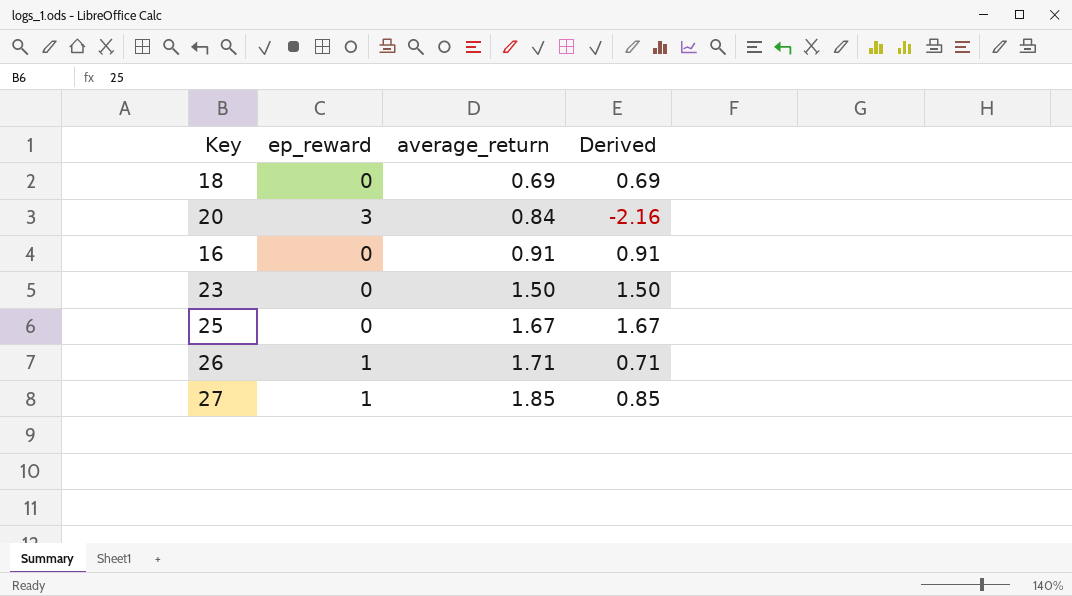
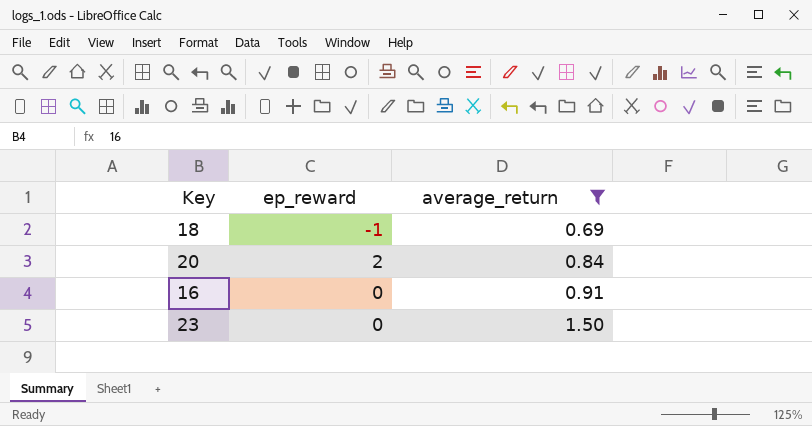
filter: none -> average_return <= 1.50
column Derived | formula: [average_return] - [ep_reward] -> none
18 | ep_reward: 0 -> -1
20 | ep_reward: 3 -> 2

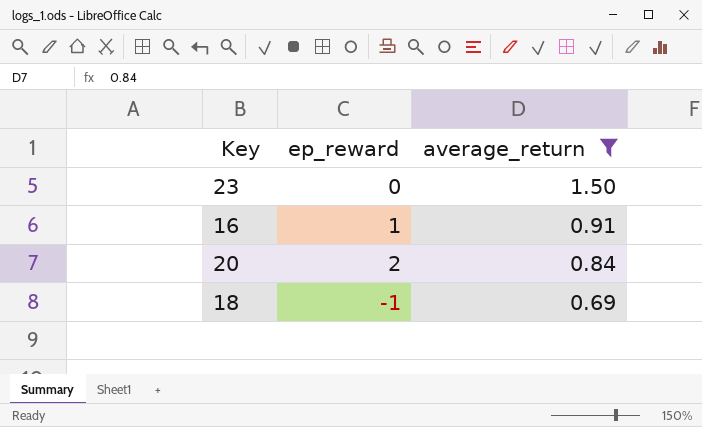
row order: average_return ascending -> average_return descending
16 | ep_reward: 0 -> 1

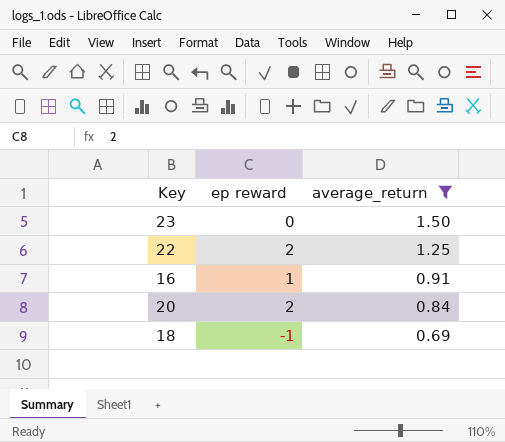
column name: ep_reward -> ep reward
row 22: none -> 2 | 1.25

